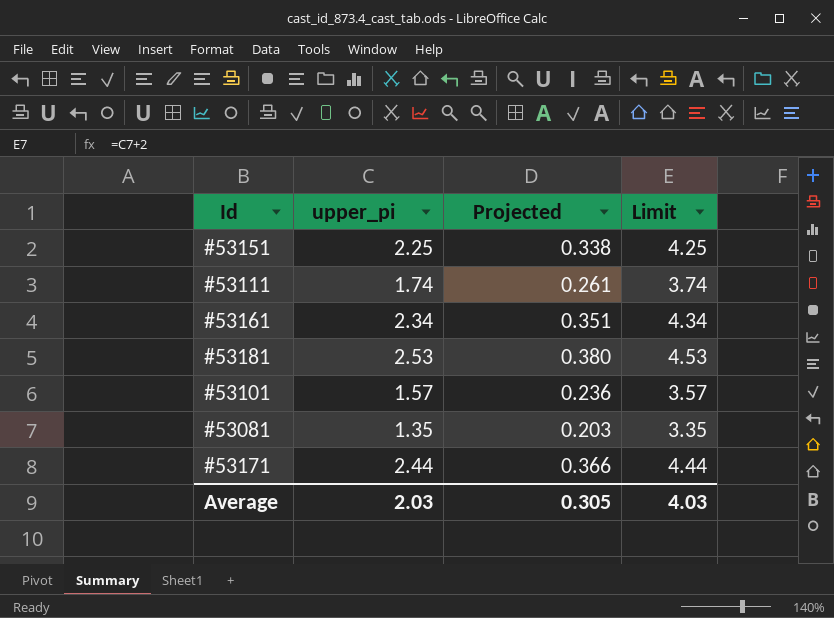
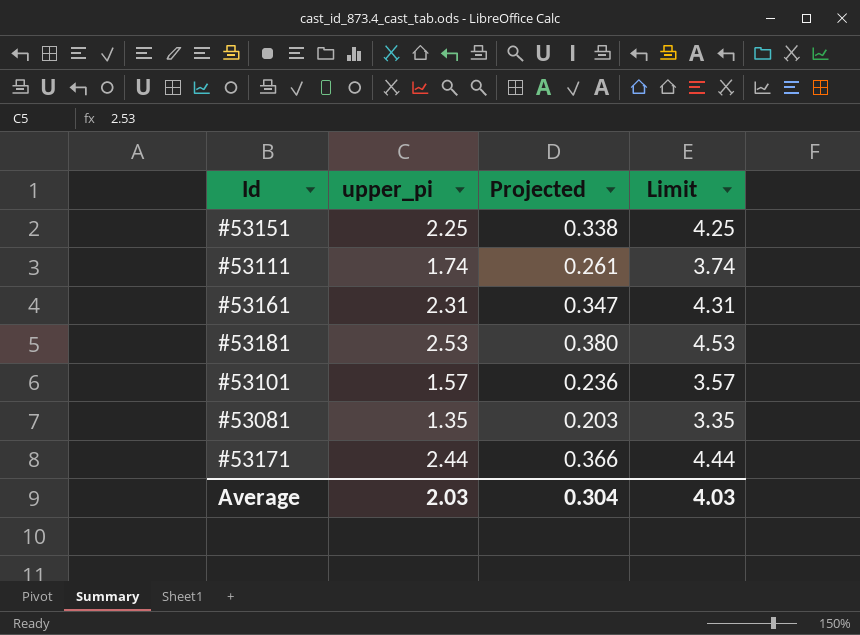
#53161 | upper_pi: 2.34 -> 2.31
#53161 | Projected: 0.351 -> 0.347
#53161 | Limit: 4.34 -> 4.31
Average | Projected: 0.305 -> 0.304

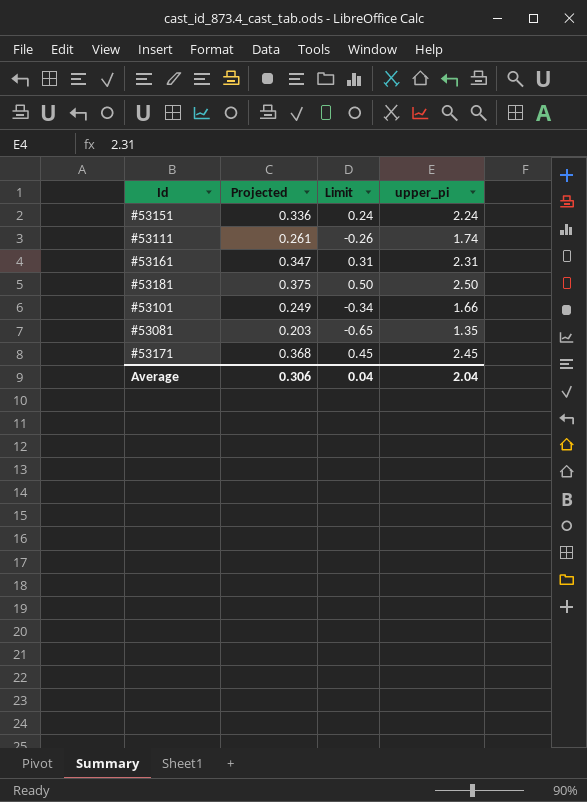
column Limit | formula: [upper_pi] + 2 -> [upper_pi] - 2
column upper_pi | position: 2 -> 4
#53151 | Projected: 0.338 -> 0.336
#53151 | upper_pi: 2.25 -> 2.24
#53181 | Projected: 0.380 -> 0.375
#53181 | upper_pi: 2.53 -> 2.50
#53101 | Projected: 0.236 -> 0.249
#53101 | upper_pi: 1.57 -> 1.66
#53171 | Projected: 0.366 -> 0.368
#53171 | upper_pi: 2.44 -> 2.45
Average | Projected: 0.304 -> 0.306
Average | Limit: 4.03 -> 0.04
Average | upper_pi: 2.03 -> 2.04

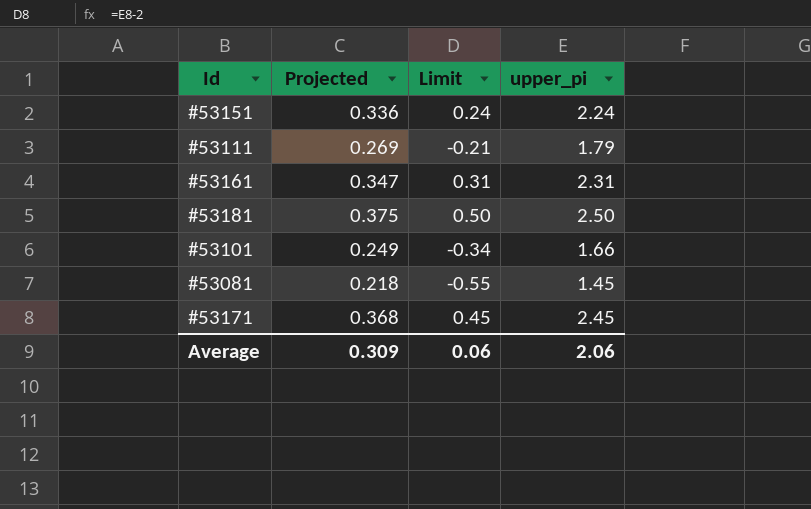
#53111 | Projected: 0.261 -> 0.269
#53111 | Limit: -0.26 -> -0.21
#53111 | upper_pi: 1.74 -> 1.79
#53081 | Projected: 0.203 -> 0.218
#53081 | Limit: -0.65 -> -0.55
#53081 | upper_pi: 1.35 -> 1.45
Average | Projected: 0.306 -> 0.309
Average | Limit: 0.04 -> 0.06
Average | upper_pi: 2.04 -> 2.06

